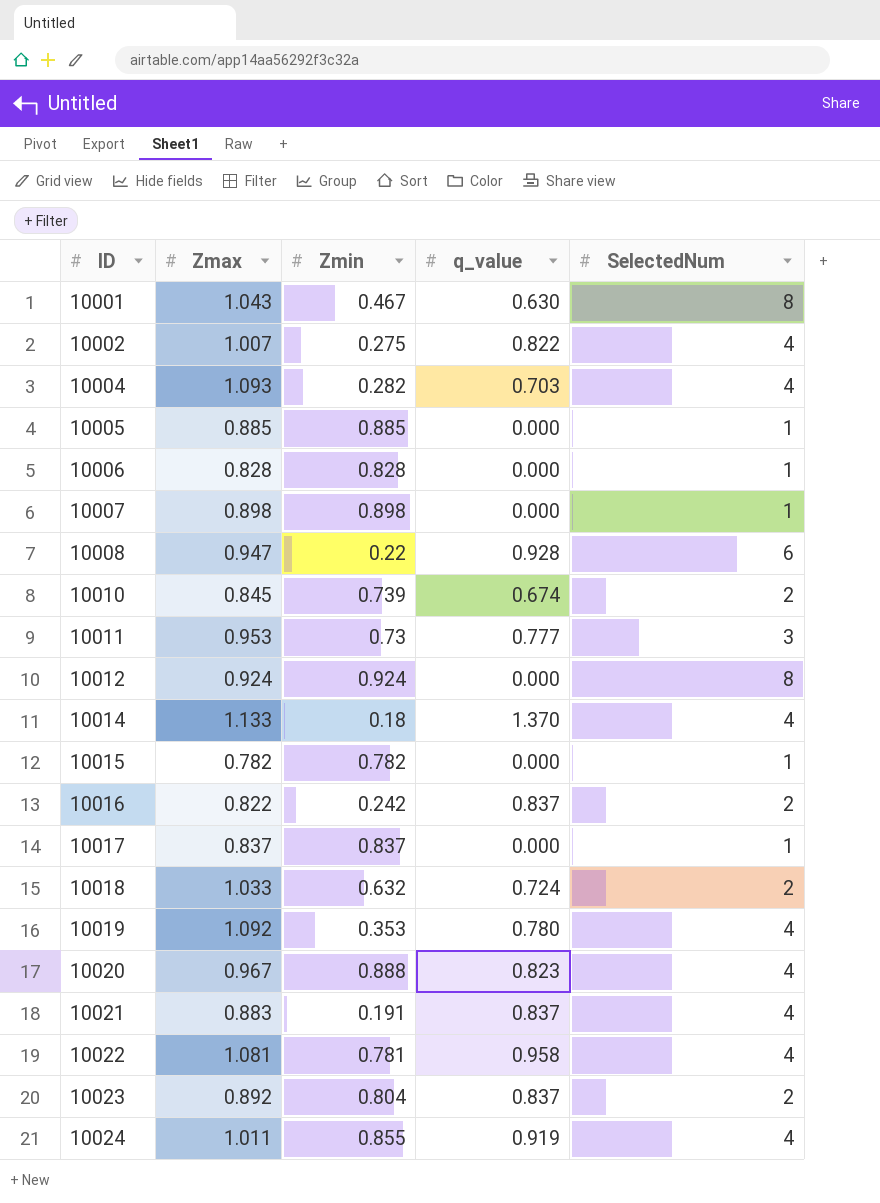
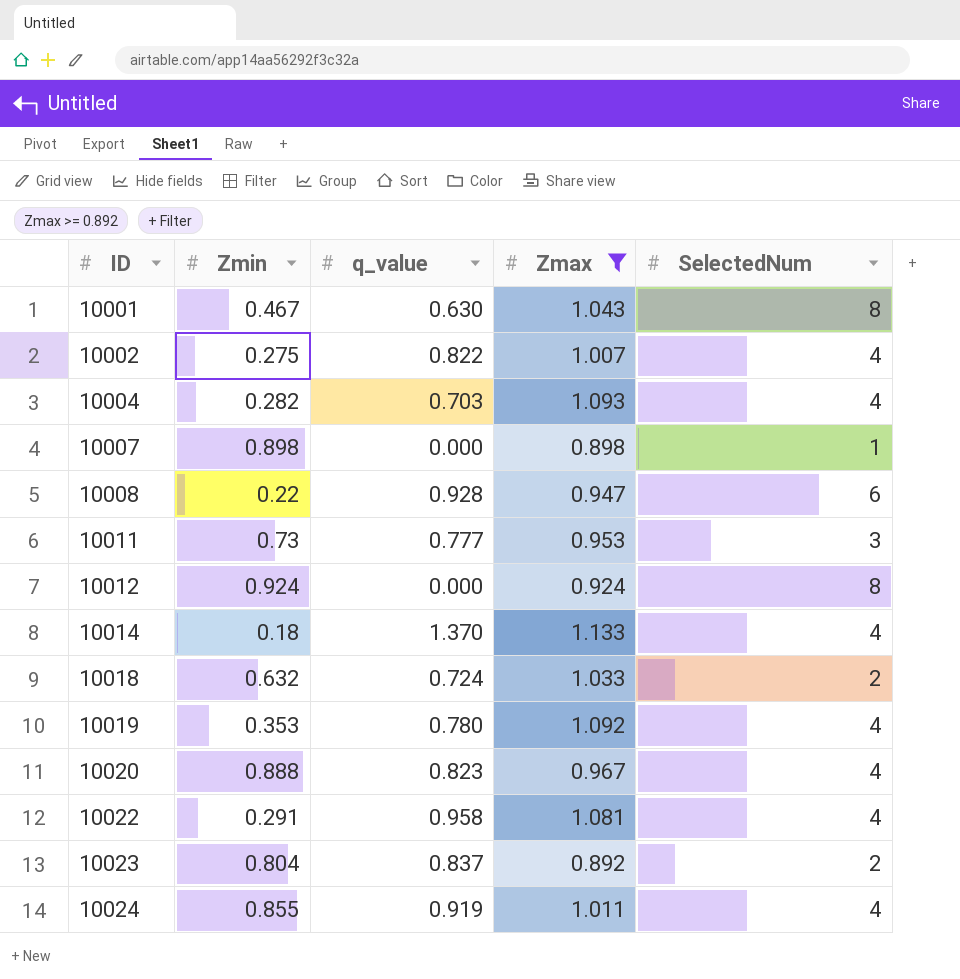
filter: none -> Zmax >= 0.892
column Zmax | position: 2 -> 4
10022 | Zmin: 0.781 -> 0.291

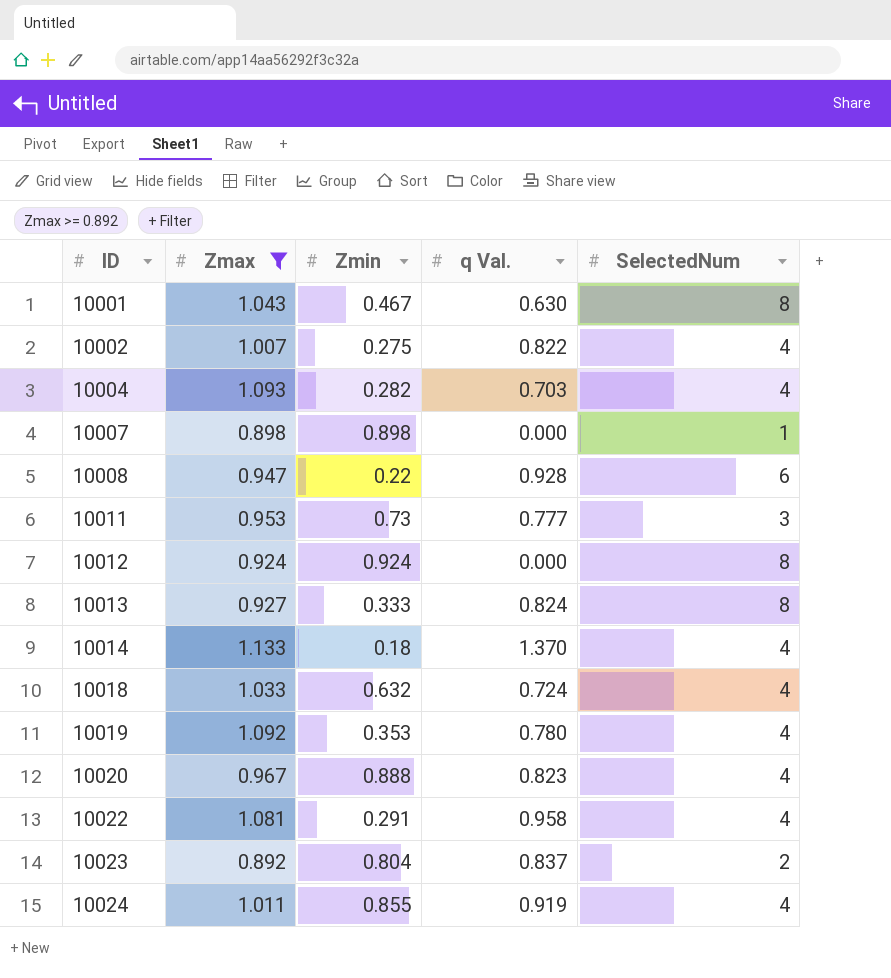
column Zmax | position: 4 -> 2
column name: q_value -> q Val.
row 10013: none -> 0.927 | 0.333 | 0.824 | 8
10018 | SelectedNum: 2 -> 4

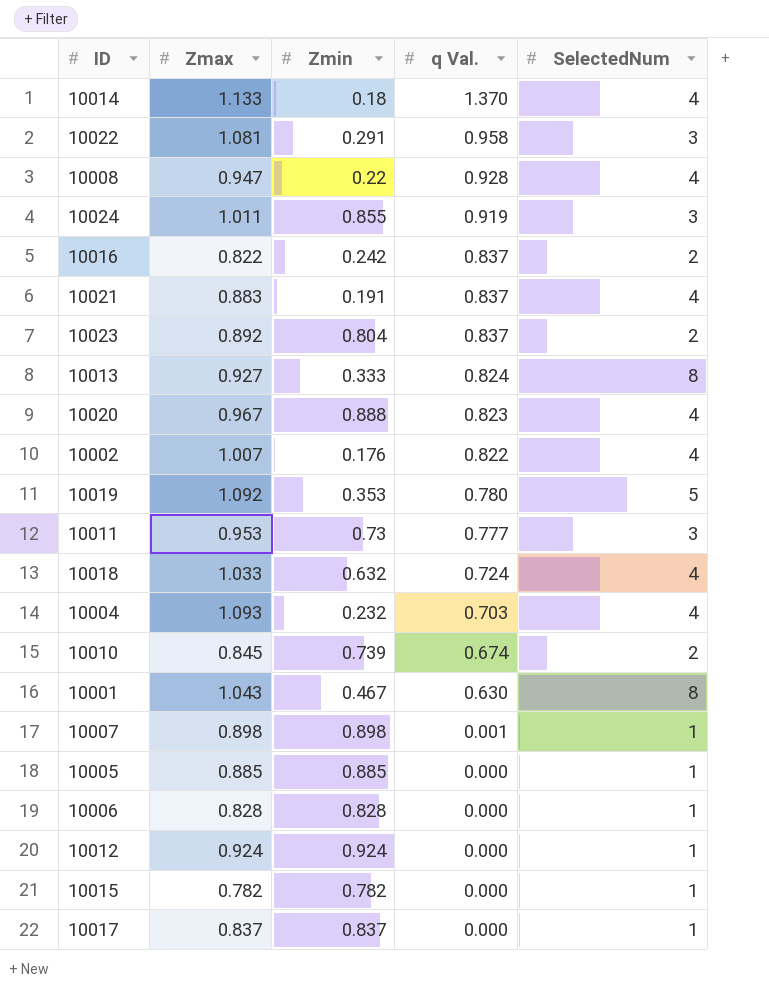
filter: Zmax >= 0.892 -> none
row order: ID ascending -> q Val. descending
10022 | SelectedNum: 4 -> 3
10008 | SelectedNum: 6 -> 4
10024 | SelectedNum: 4 -> 3
10002 | Zmin: 0.275 -> 0.176
10019 | SelectedNum: 4 -> 5
10004 | Zmin: 0.282 -> 0.232
10007 | q Val.: 0.000 -> 0.001
10012 | SelectedNum: 8 -> 1

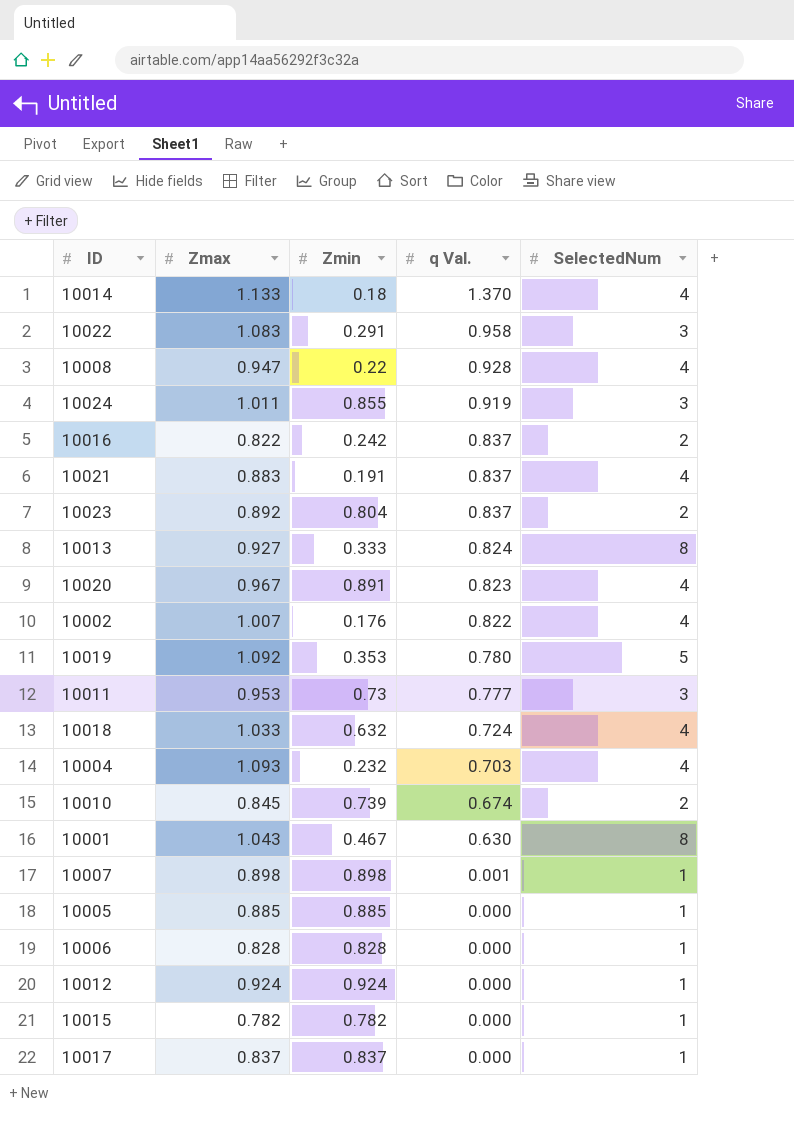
10022 | Zmax: 1.081 -> 1.083
10020 | Zmin: 0.888 -> 0.891

